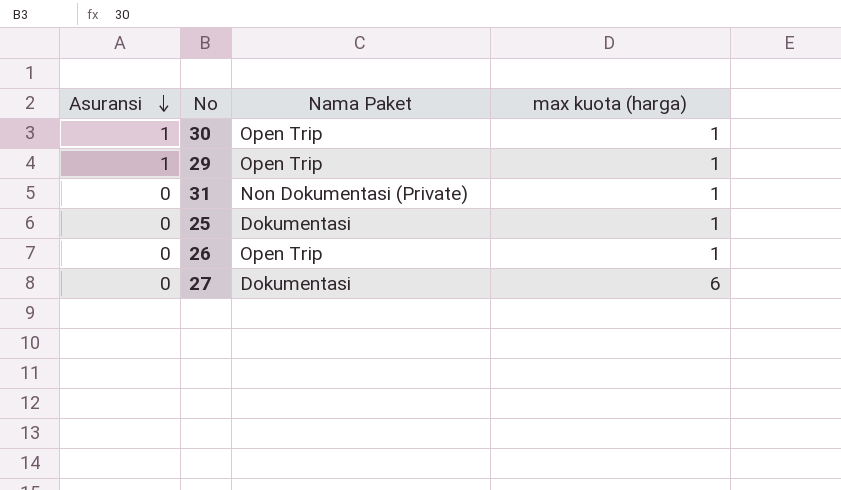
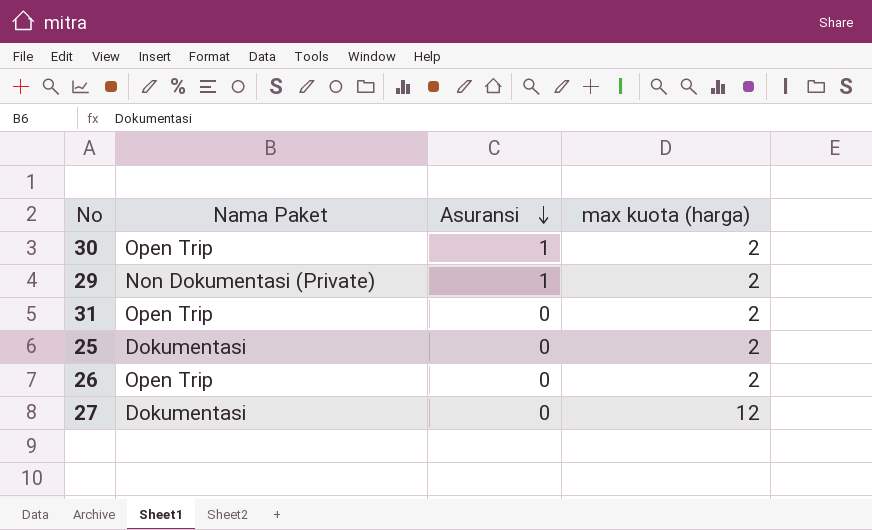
column Asuransi | position: 1 -> 3
30 | max kuota (harga): 1 -> 2
29 | Nama Paket: Open Trip -> Non Dokumentasi (Private)
29 | max kuota (harga): 1 -> 2
31 | Nama Paket: Non Dokumentasi (Private) -> Open Trip
31 | max kuota (harga): 1 -> 2
25 | max kuota (harga): 1 -> 2
26 | max kuota (harga): 1 -> 2
27 | max kuota (harga): 6 -> 12

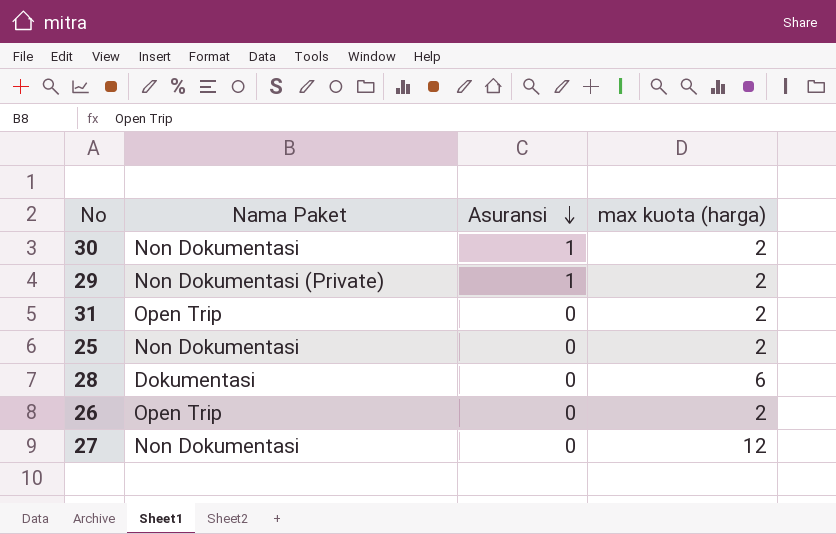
30 | Nama Paket: Open Trip -> Non Dokumentasi
25 | Nama Paket: Dokumentasi -> Non Dokumentasi
row 28: none -> Dokumentasi | 0 | 6
27 | Nama Paket: Dokumentasi -> Non Dokumentasi

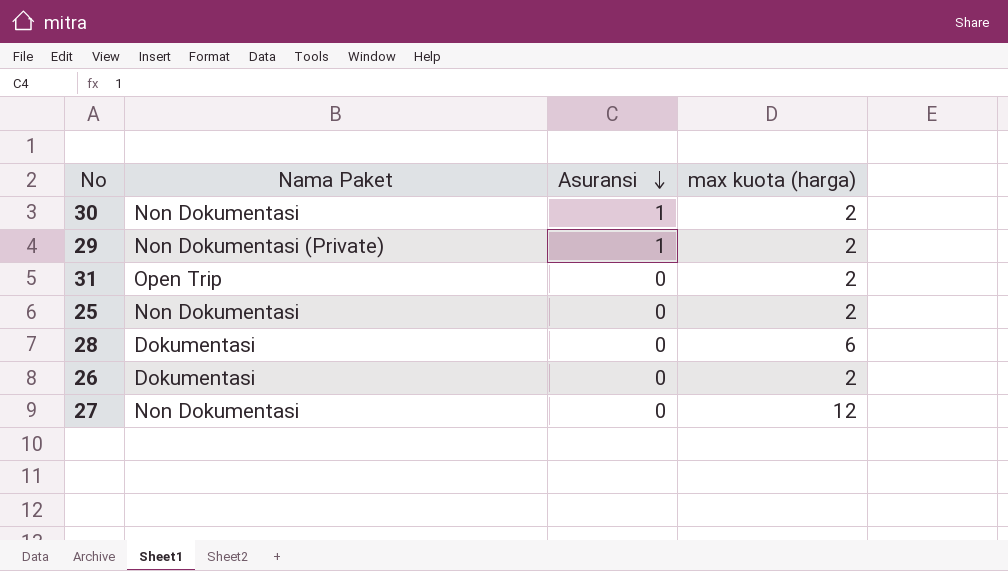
26 | Nama Paket: Open Trip -> Dokumentasi

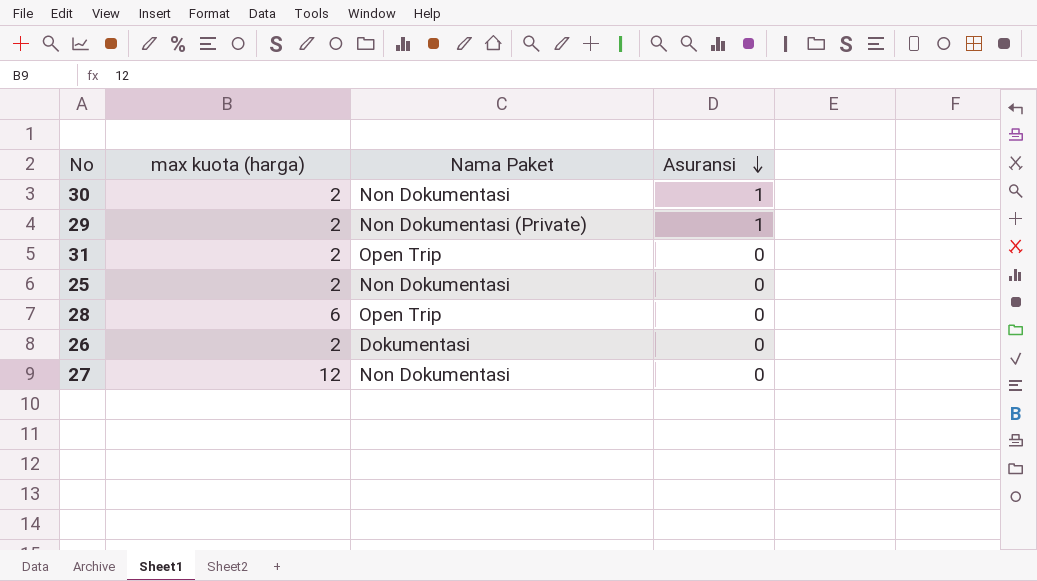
column max kuota (harga) | position: 4 -> 2
28 | Nama Paket: Dokumentasi -> Open Trip

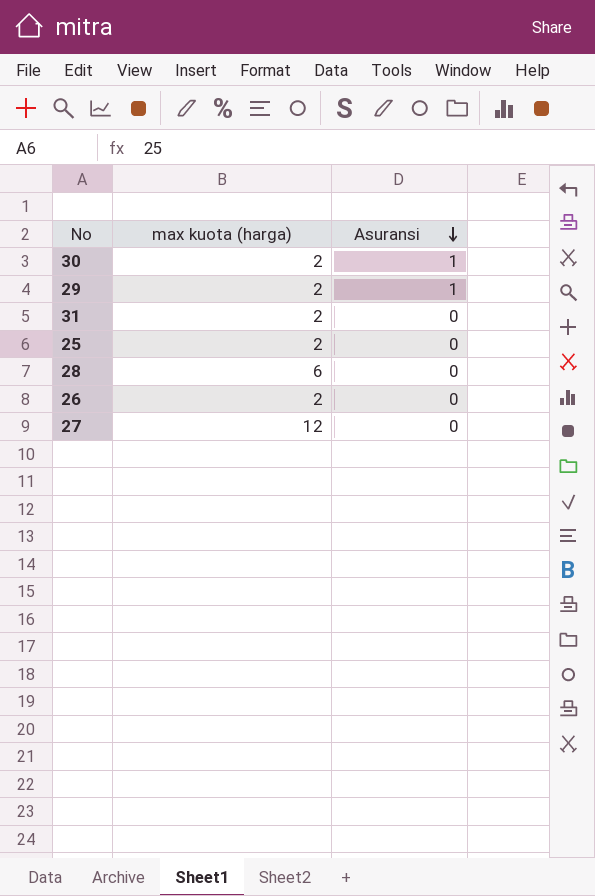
column Nama Paket | position: 3 -> none

